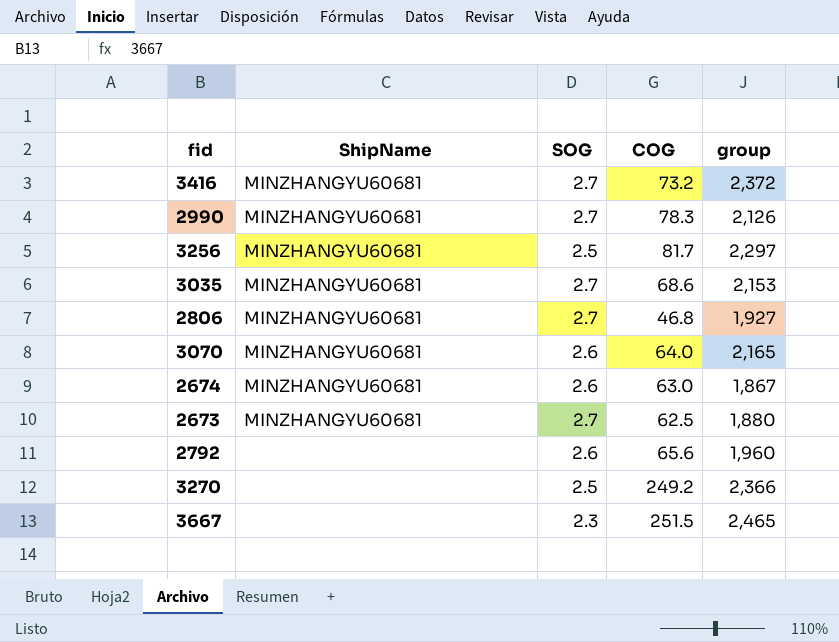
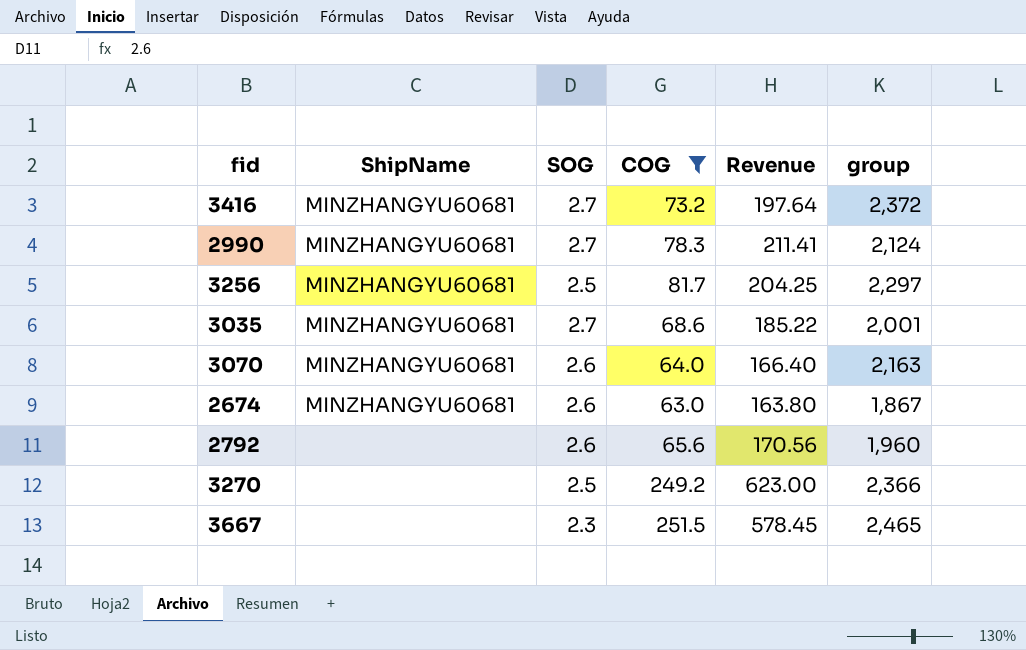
filter: none -> COG >= 63.0
column Revenue | formula: none -> [SOG] * [COG]
2990 | group: 2,126 -> 2,124
3035 | group: 2,153 -> 2,001
3070 | group: 2,165 -> 2,163

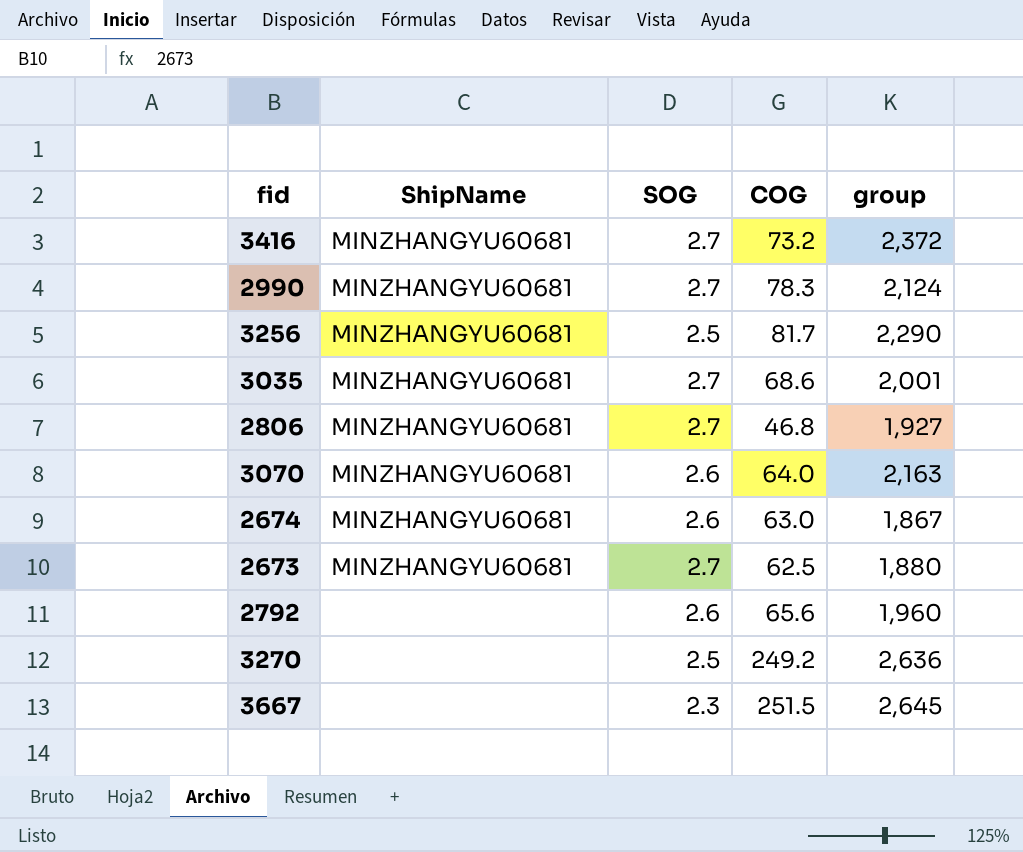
filter: COG >= 63.0 -> none
column Revenue | formula: [SOG] * [COG] -> none
3256 | group: 2,297 -> 2,290
3270 | group: 2,366 -> 2,636
3667 | group: 2,465 -> 2,645

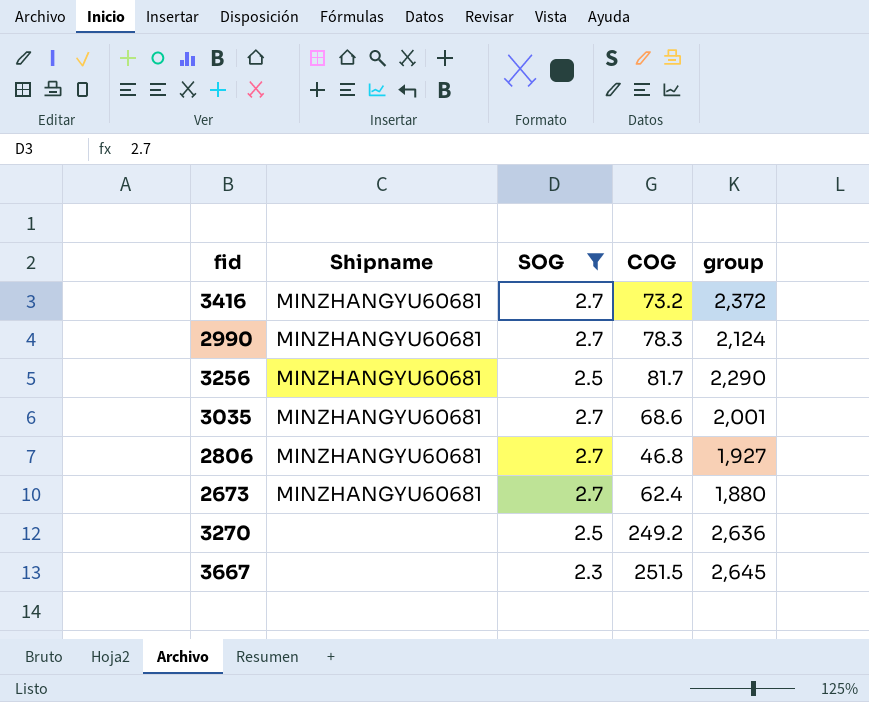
filter: none -> SOG != 2.6
column name: ShipName -> Shipname
2673 | COG: 62.5 -> 62.4

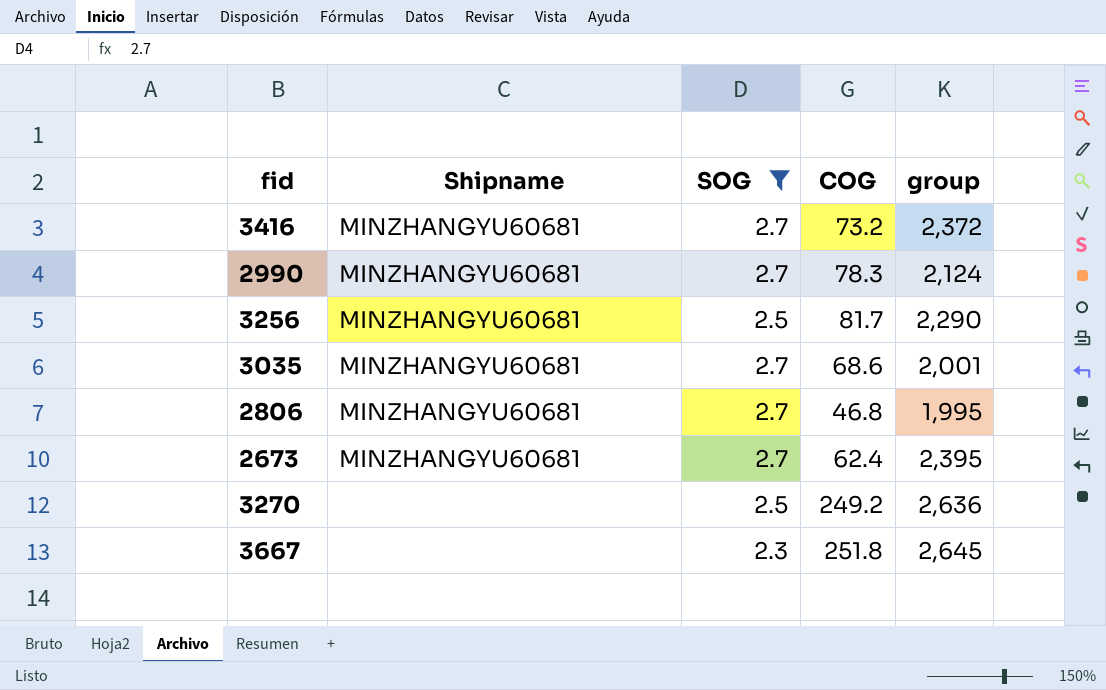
2806 | group: 1,927 -> 1,995
2673 | group: 1,880 -> 2,395
3667 | COG: 251.5 -> 251.8

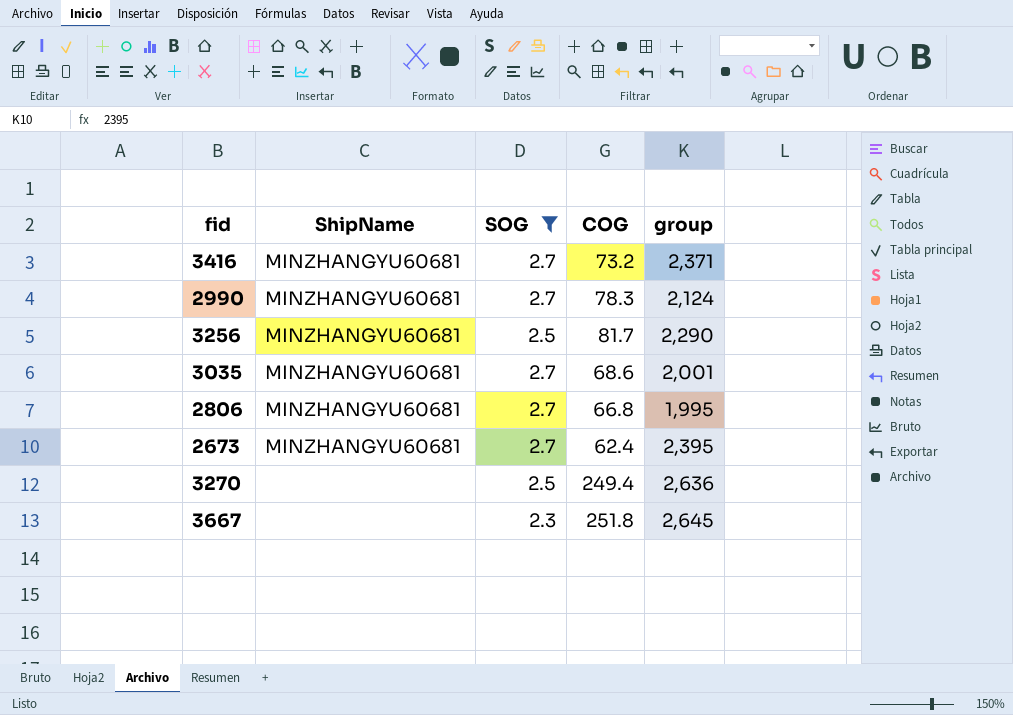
column name: Shipname -> ShipName
3416 | group: 2,372 -> 2,371
2806 | COG: 46.8 -> 66.8
3270 | COG: 249.2 -> 249.4

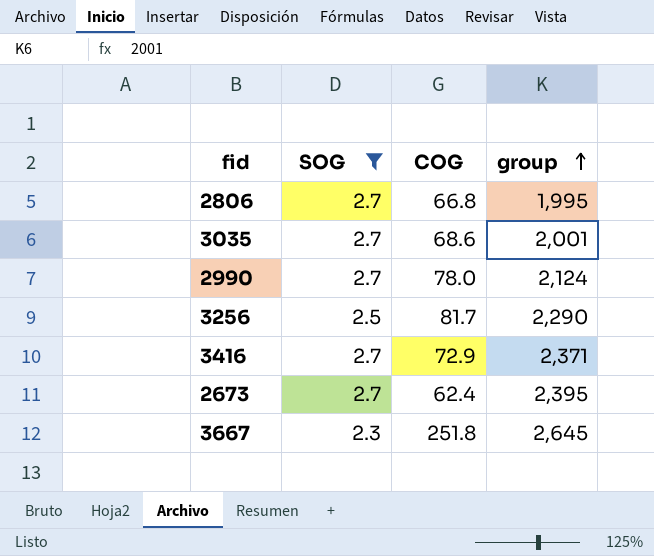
row order: none -> group ascending
column ShipName | position: 2 -> none
row 3270: none | 2.5 | 249.4 | 2,636 -> none
2990 | COG: 78.3 -> 78.0
3416 | COG: 73.2 -> 72.9

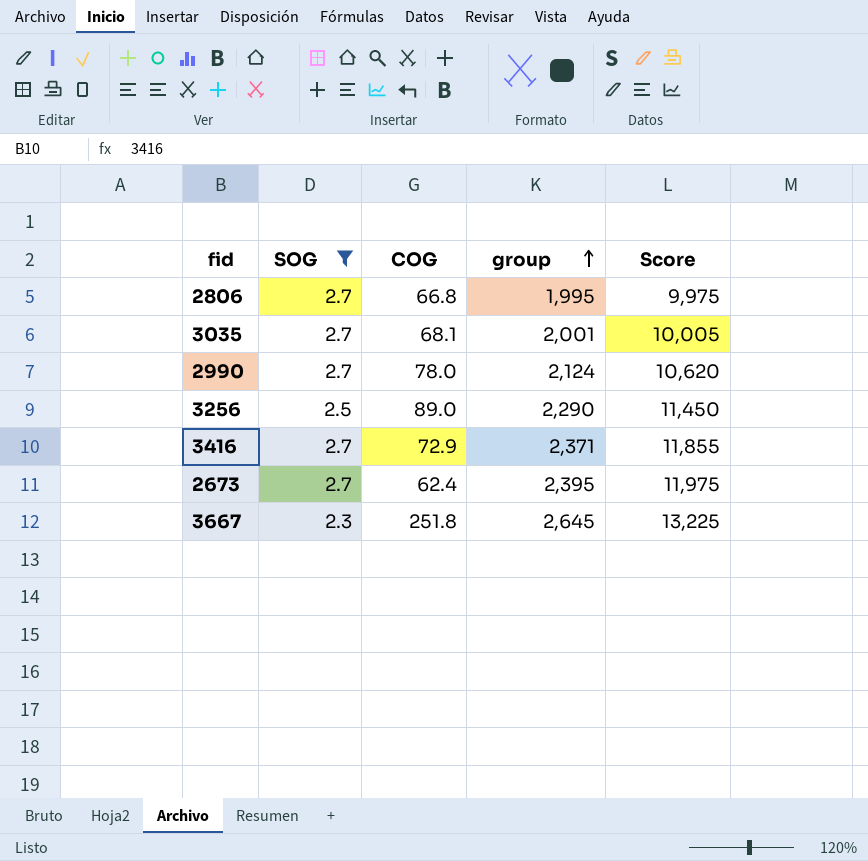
column Score | formula: none -> [group] * 5
3035 | COG: 68.6 -> 68.1
3256 | COG: 81.7 -> 89.0

